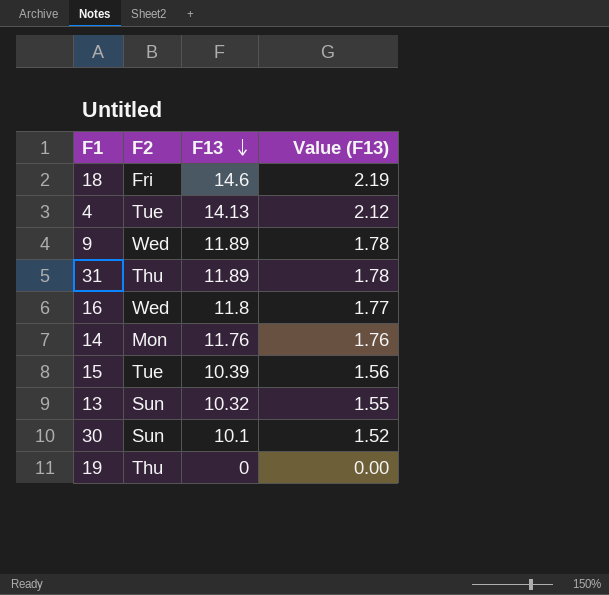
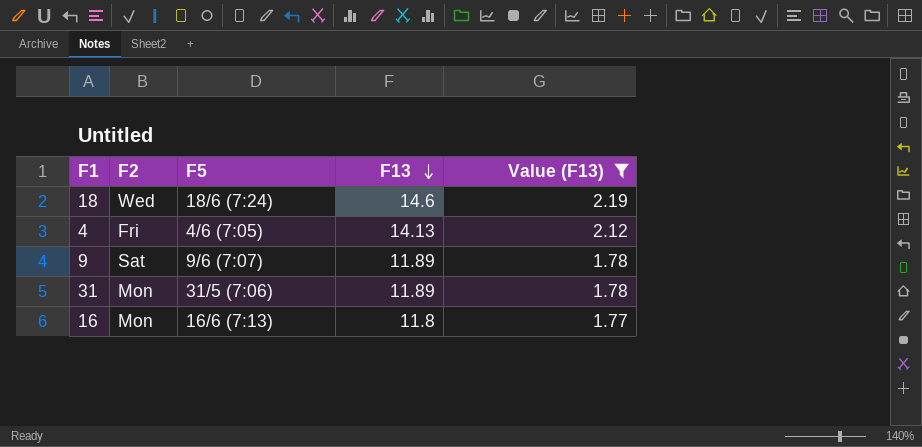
filter: none -> Value (F13) >= 1.77
column F5 | position: none -> 3
18 | F2: Fri -> Wed
4 | F2: Tue -> Fri
9 | F2: Wed -> Sat
31 | F2: Thu -> Mon
16 | F2: Wed -> Mon

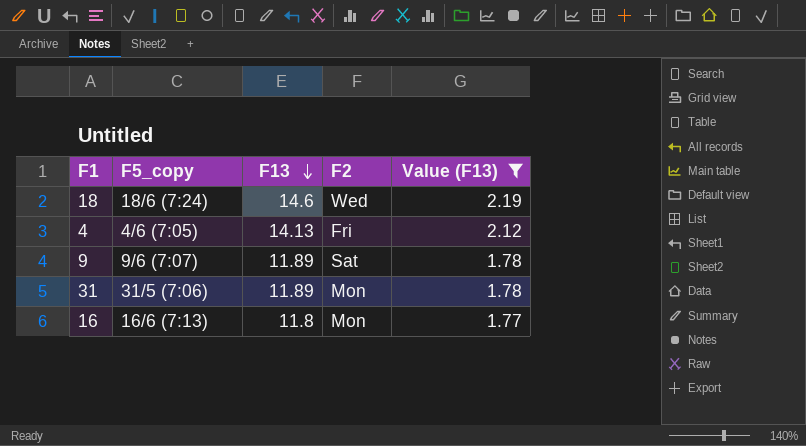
column name: F5 -> F5_copy
column F2 | position: 2 -> 4

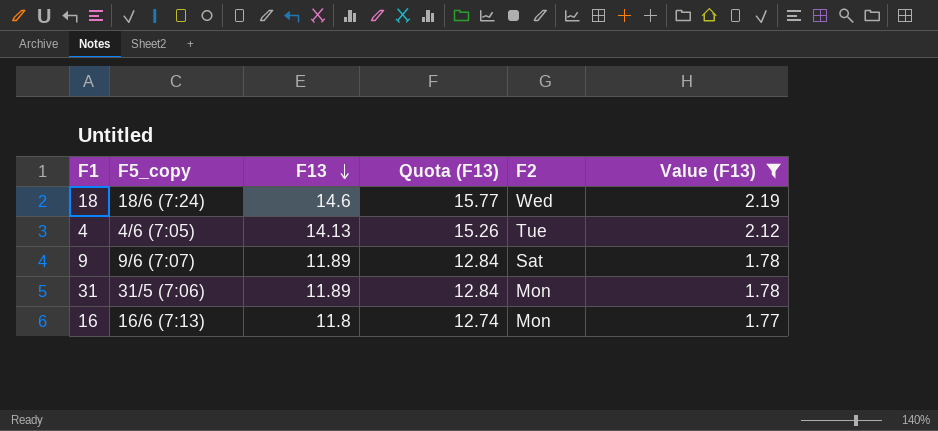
column Quota (F13) | formula: none -> [F13] * 1.08
4 | F2: Fri -> Tue

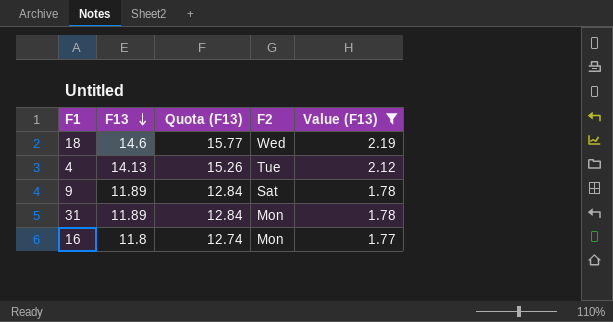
column F5_copy | position: 2 -> none

